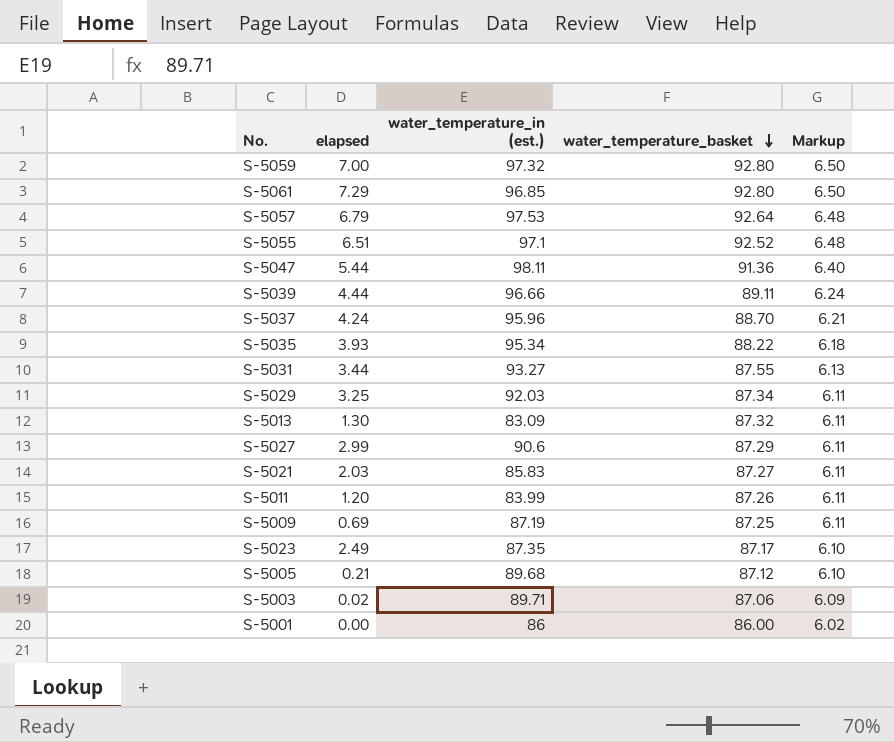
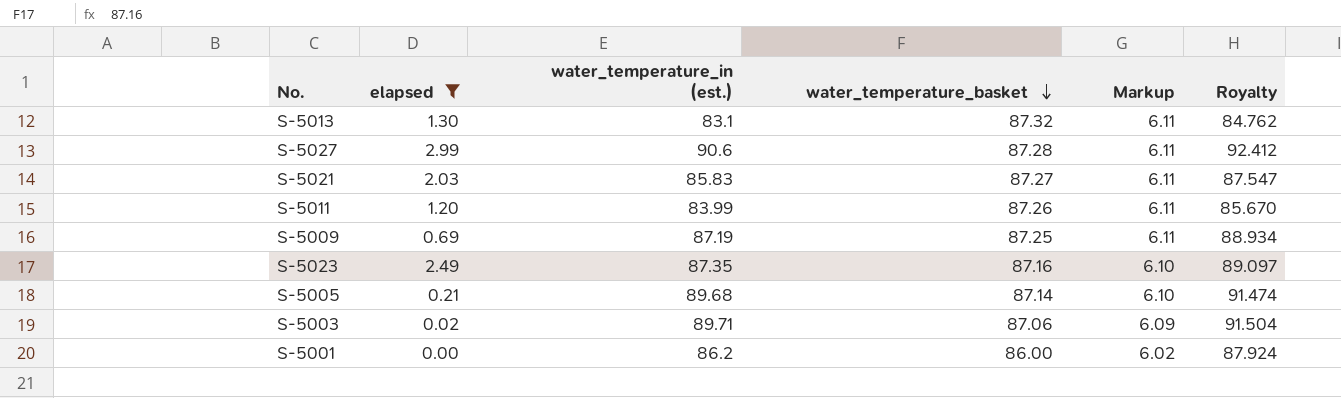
filter: none -> elapsed <= 2.99
column Royalty | formula: none -> [water_temperature_in (est.)] * 1.02
S-5013 | water_temperature_in (est.): 83.09 -> 83.1
S-5027 | water_temperature_basket: 87.29 -> 87.28
S-5023 | water_temperature_basket: 87.17 -> 87.16
S-5005 | water_temperature_basket: 87.12 -> 87.14
S-5001 | water_temperature_in (est.): 86 -> 86.2

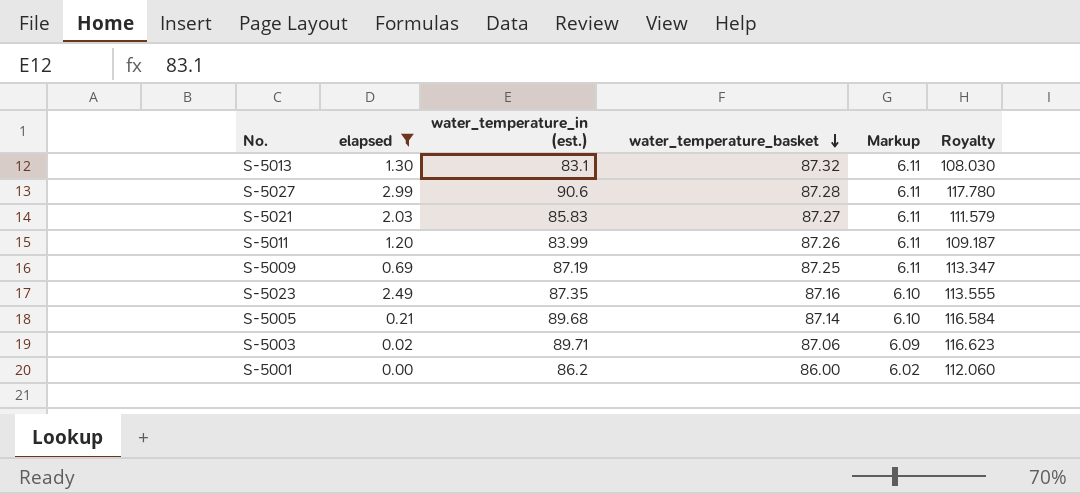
column Royalty | formula: [water_temperature_in (est.)] * 1.02 -> [water_temperature_in (est.)] * 1.3

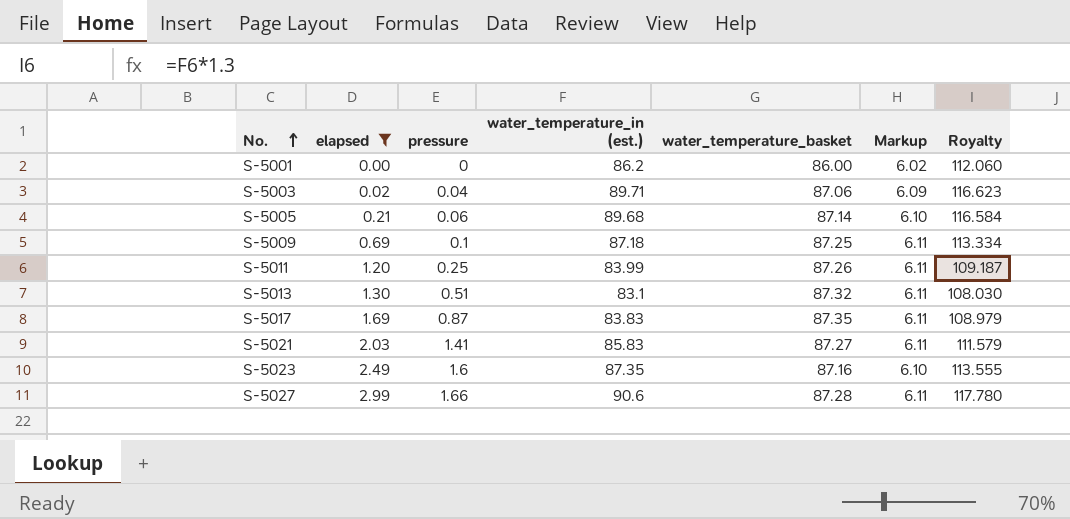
row order: water_temperature_basket descending -> No. ascending
column pressure | position: none -> 3
S-5009 | water_temperature_in (est.): 87.19 -> 87.18
S-5009 | Royalty: 113.347 -> 113.334
row S-5017: none -> 1.69 | 0.87 | 83.83 | 87.35 | 6.11 | 108.979

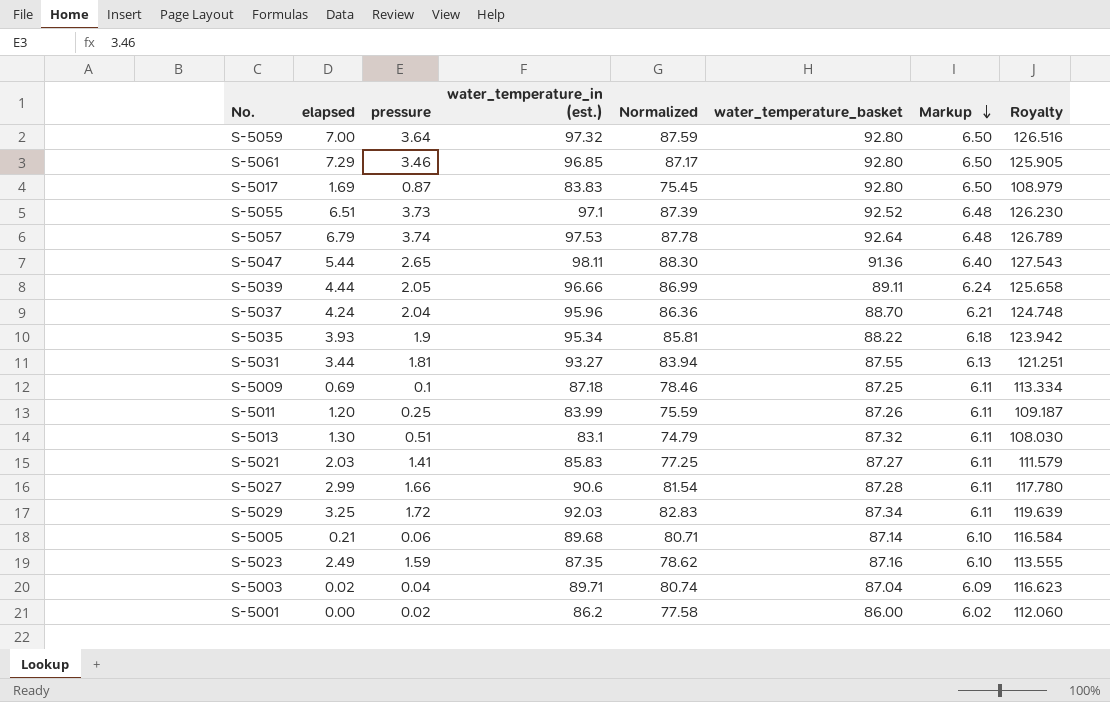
filter: elapsed <= 2.99 -> none
row order: No. ascending -> Markup descending
column Normalized | formula: none -> [water_temperature_in (est.)] * 0.9
S-5017 | water_temperature_basket: 87.35 -> 92.80
S-5017 | Markup: 6.11 -> 6.50
S-5023 | pressure: 1.6 -> 1.59
S-5003 | water_temperature_basket: 87.06 -> 87.04
S-5001 | pressure: 0 -> 0.02

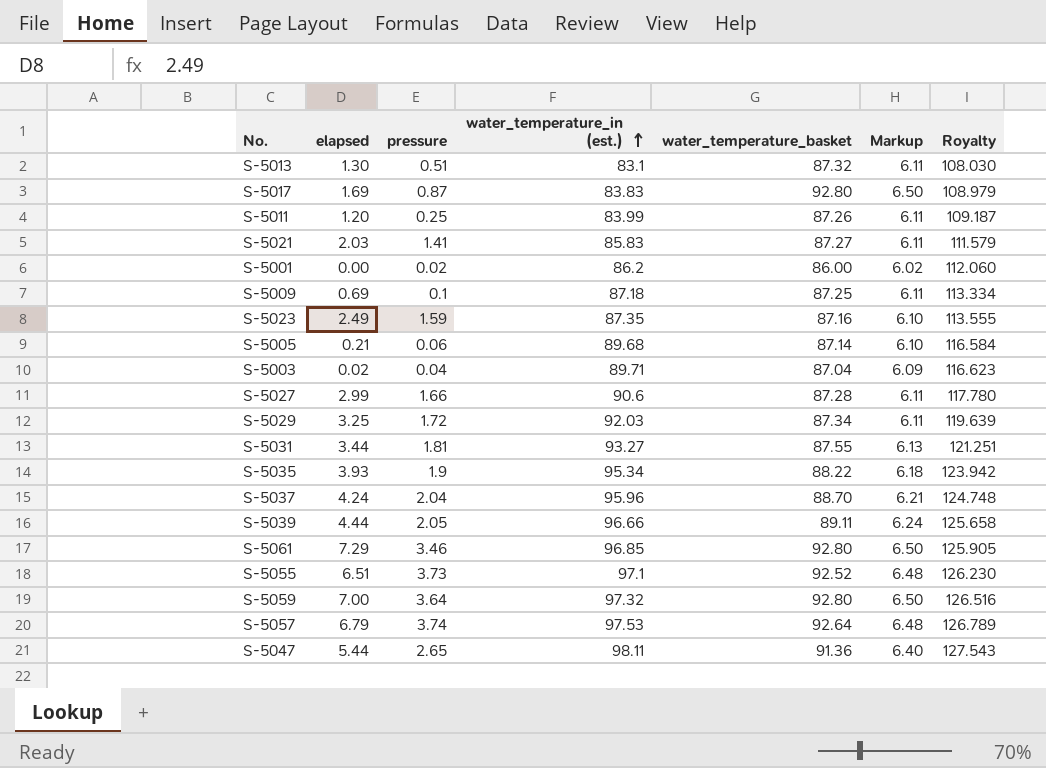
row order: Markup descending -> water_temperature_in (est.) ascending
column Normalized | formula: [water_temperature_in (est.)] * 0.9 -> none

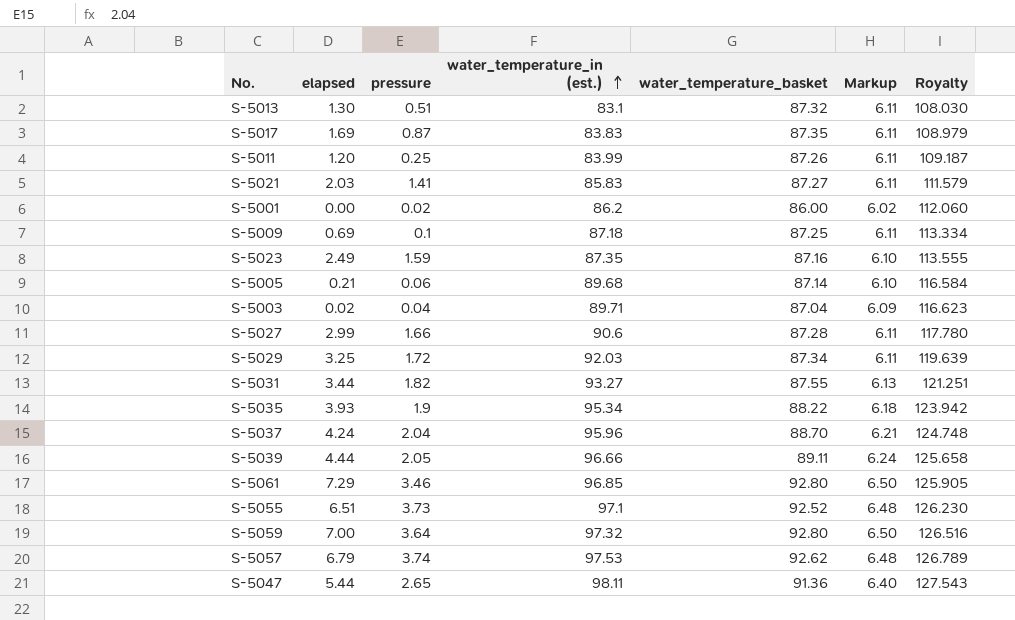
S-5017 | water_temperature_basket: 92.80 -> 87.35
S-5017 | Markup: 6.50 -> 6.11
S-5031 | pressure: 1.81 -> 1.82
S-5057 | water_temperature_basket: 92.64 -> 92.62

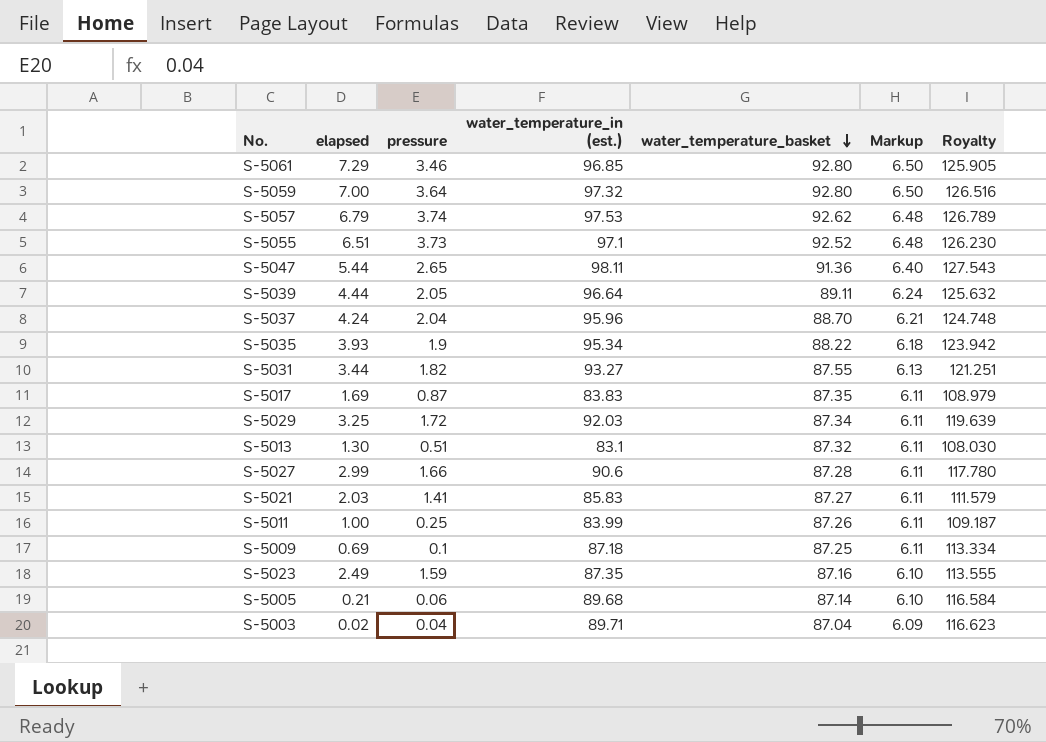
row order: water_temperature_in (est.) ascending -> water_temperature_basket descending
row S-5001: 0.00 | 0.02 | 86.2 | 86.00 | 6.02 | 112.060 -> none
S-5039 | water_temperature_in (est.): 96.66 -> 96.64
S-5039 | Royalty: 125.658 -> 125.632
S-5011 | elapsed: 1.20 -> 1.00

